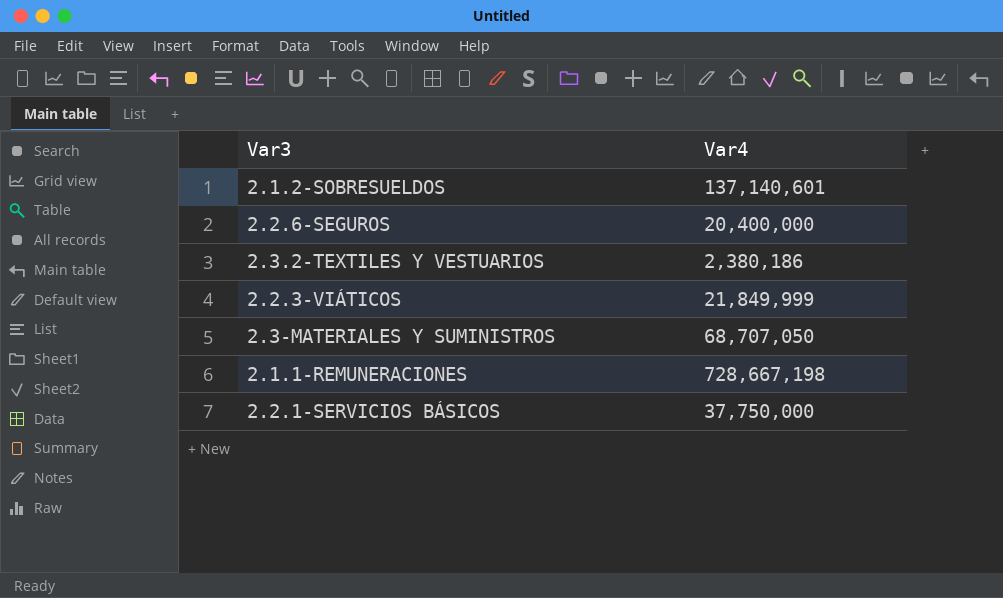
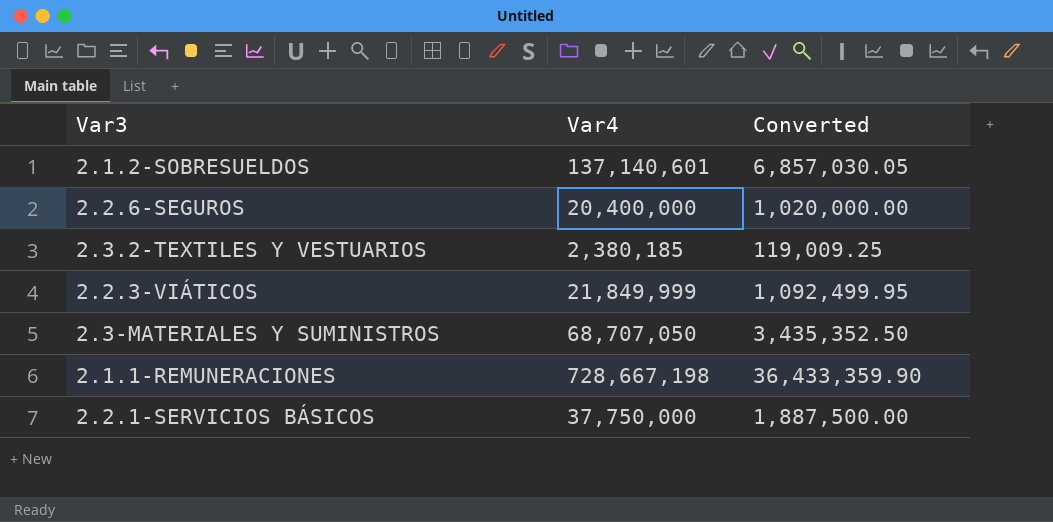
column Converted | formula: none -> [Var4] * 0.05
2.3.2-TEXTILES Y VESTUARIOS | Var4: 2,380,186 -> 2,380,185

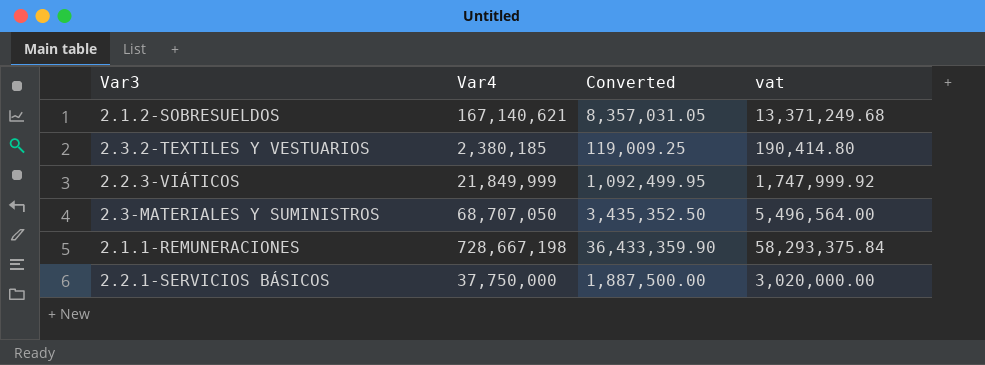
column vat | formula: none -> [Var4] * 0.08
row 2.2.6-SEGUROS: 20,400,000 | 1,020,000.00 -> none
2.1.2-SOBRESUELDOS | Var4: 137,140,601 -> 167,140,621
2.1.2-SOBRESUELDOS | Converted: 6,857,030.05 -> 8,357,031.05

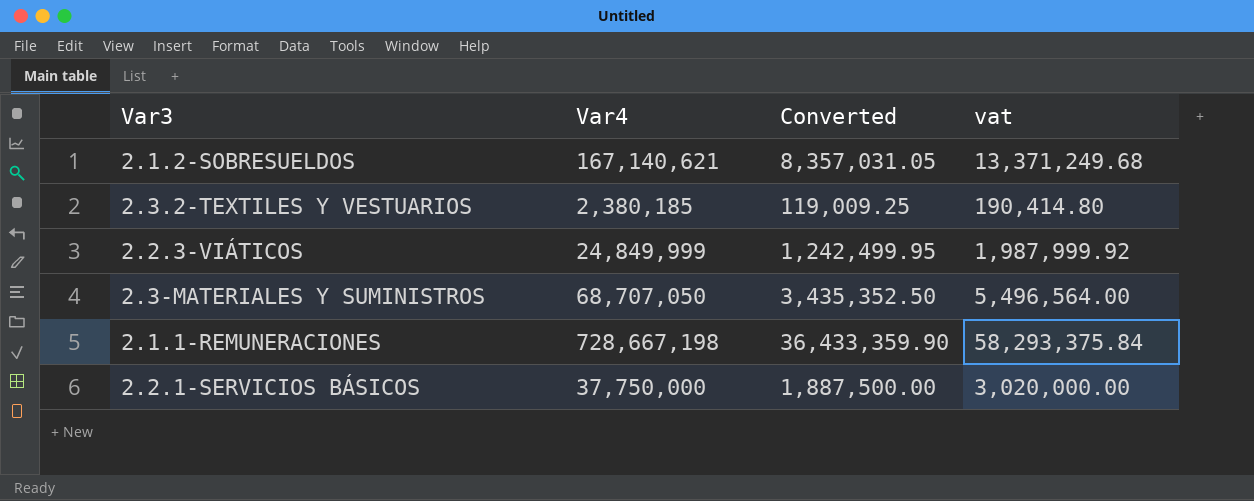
2.2.3-VIÁTICOS | Var4: 21,849,999 -> 24,849,999
2.2.3-VIÁTICOS | Converted: 1,092,499.95 -> 1,242,499.95
2.2.3-VIÁTICOS | vat: 1,747,999.92 -> 1,987,999.92

